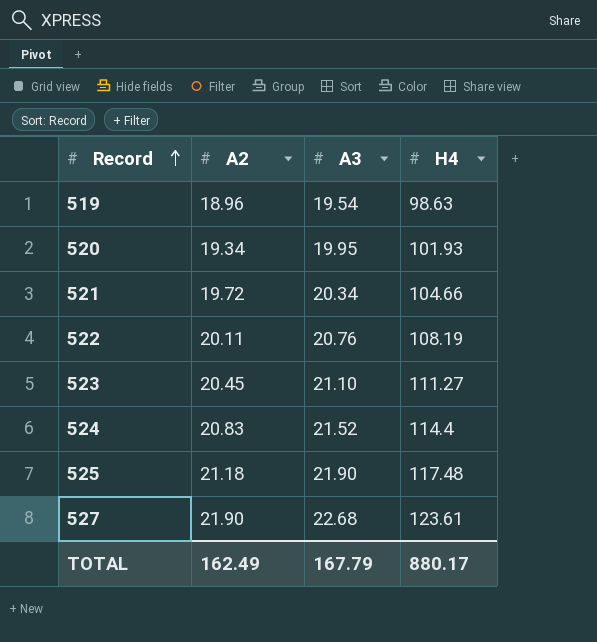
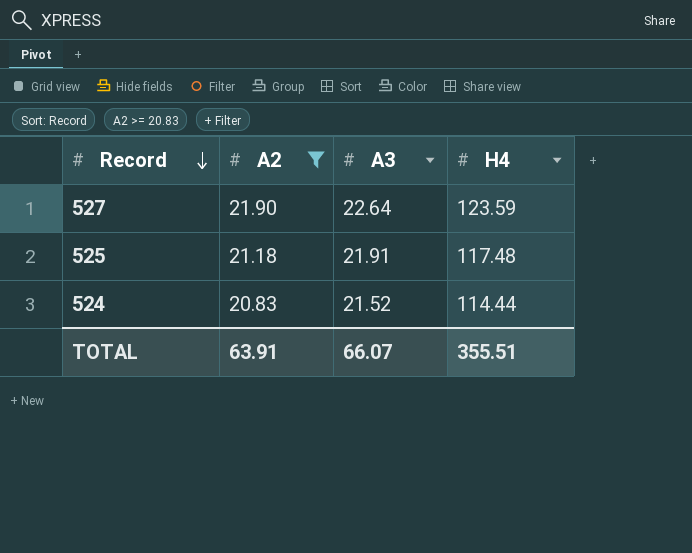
filter: none -> A2 >= 20.83
row order: Record ascending -> Record descending
527 | A3: 22.68 -> 22.64
527 | H4: 123.61 -> 123.59
525 | A3: 21.90 -> 21.91
524 | H4: 114.4 -> 114.44
TOTAL | A2: 162.49 -> 63.91
TOTAL | A3: 167.79 -> 66.07
TOTAL | H4: 880.17 -> 355.51

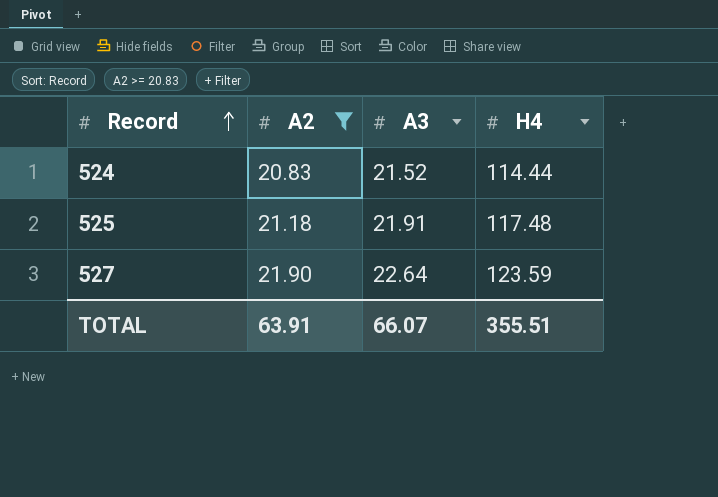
row order: Record descending -> Record ascending

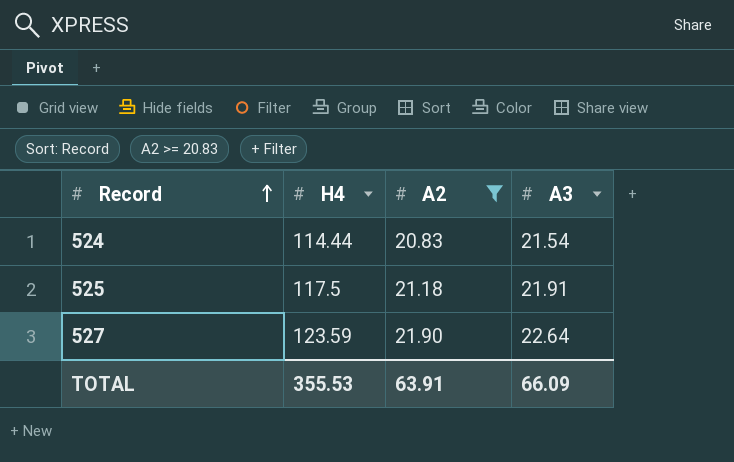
column H4 | position: 4 -> 2
524 | A3: 21.52 -> 21.54
525 | H4: 117.48 -> 117.5
TOTAL | H4: 355.51 -> 355.53
TOTAL | A3: 66.07 -> 66.09

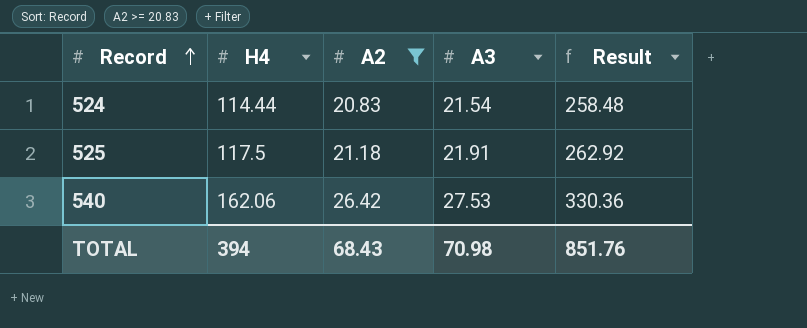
column Result | formula: none -> [A3] * 12
row 527: 123.59 | 21.90 | 22.64 -> none
row 540: none -> 162.06 | 26.42 | 27.53 | 330.36
TOTAL | H4: 355.53 -> 394
TOTAL | A2: 63.91 -> 68.43
TOTAL | A3: 66.09 -> 70.98

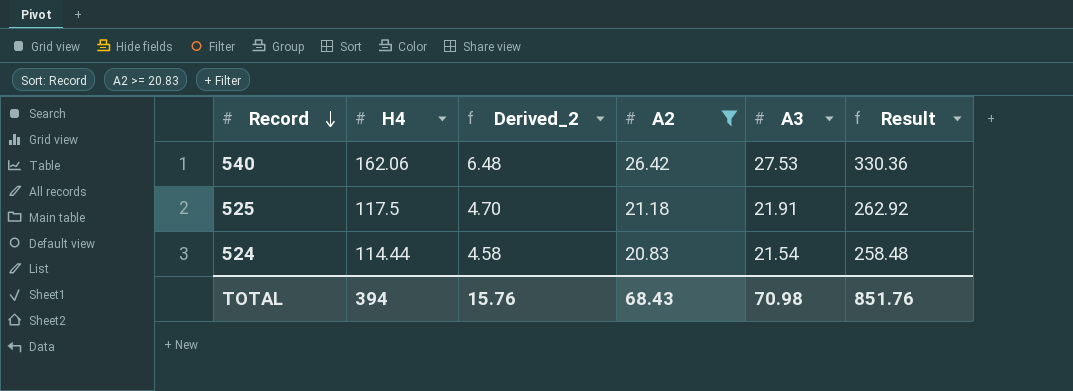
row order: Record ascending -> Record descending
column Derived_2 | formula: none -> [H4] * 0.04

